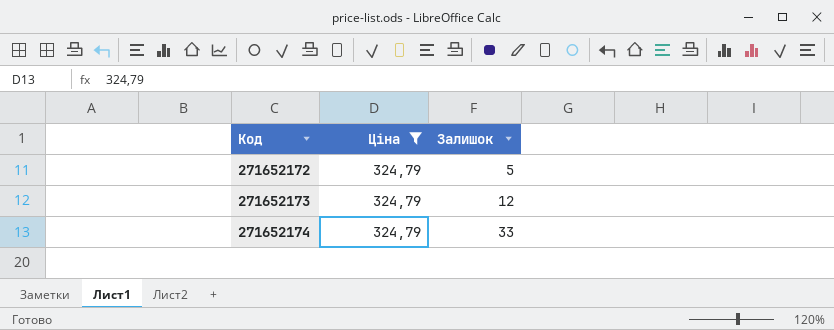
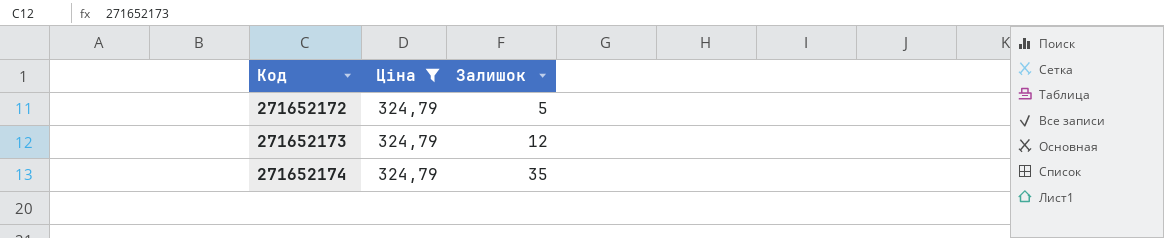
271652174 | Залишок: 33 -> 35

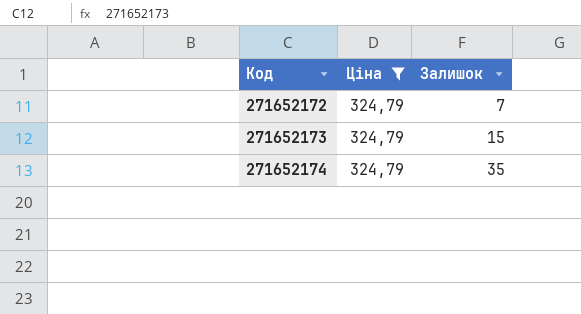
271652172 | Залишок: 5 -> 7
271652173 | Залишок: 12 -> 15

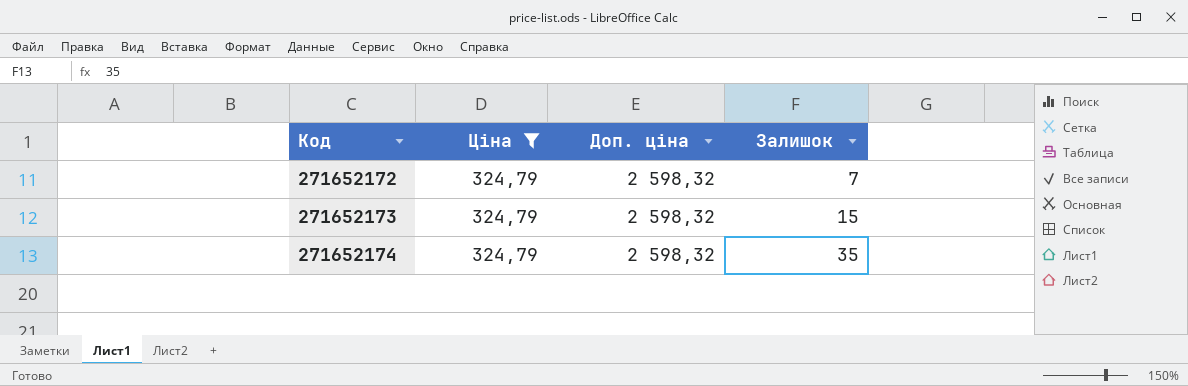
column Доп. ціна | position: none -> 3

